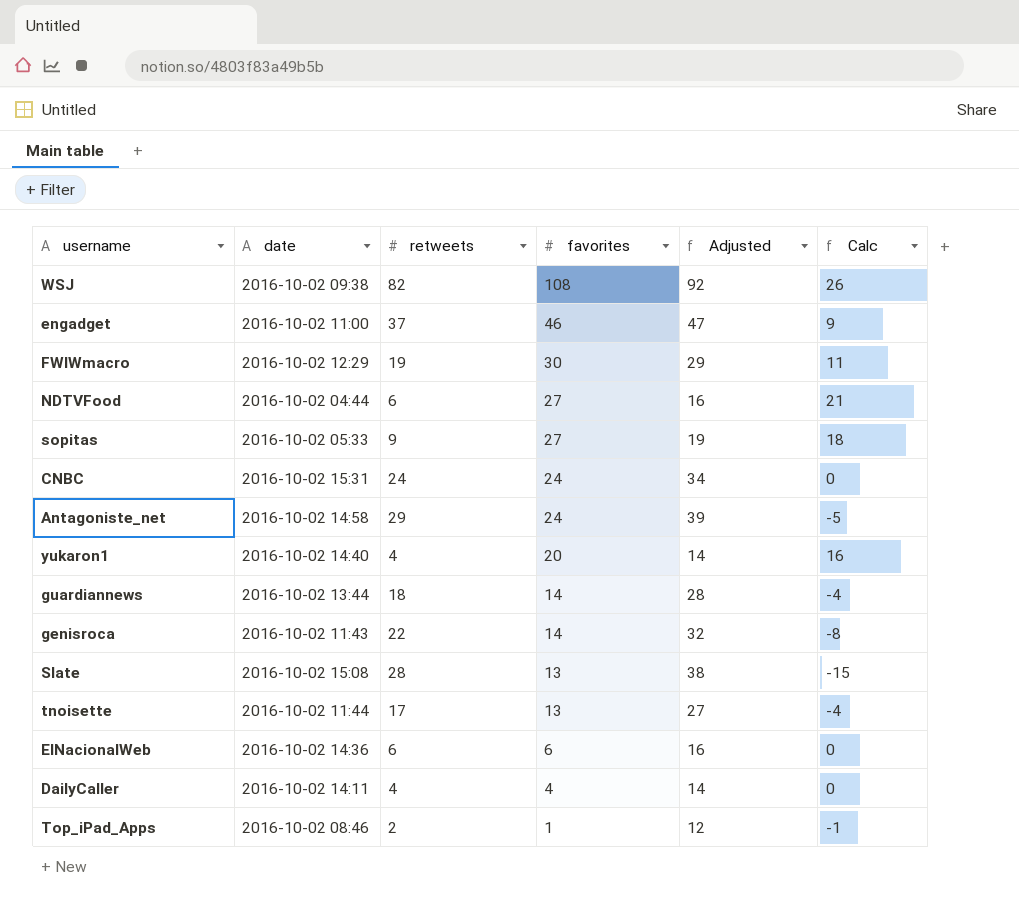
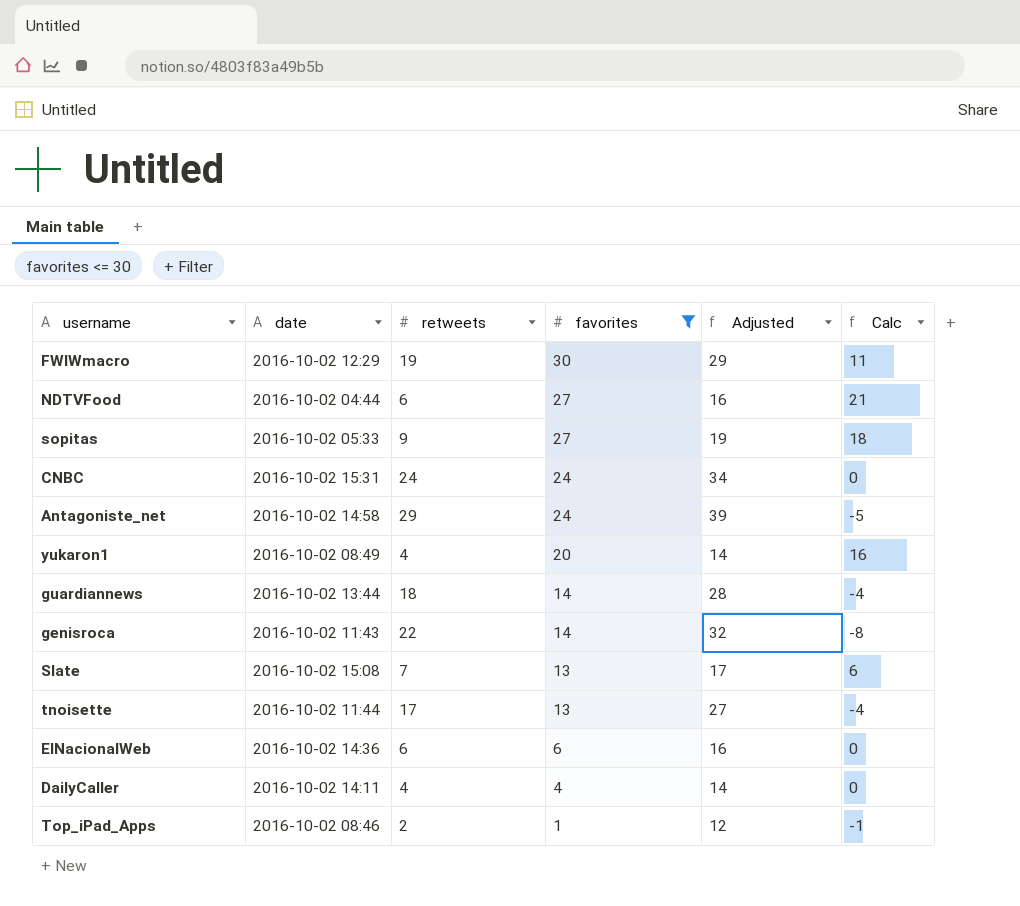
filter: none -> favorites <= 30
yukaron1 | date: 2016-10-02 14:40 -> 2016-10-02 08:49
Slate | retweets: 28 -> 7
Slate | Adjusted: 38 -> 17
Slate | Calc: -15 -> 6

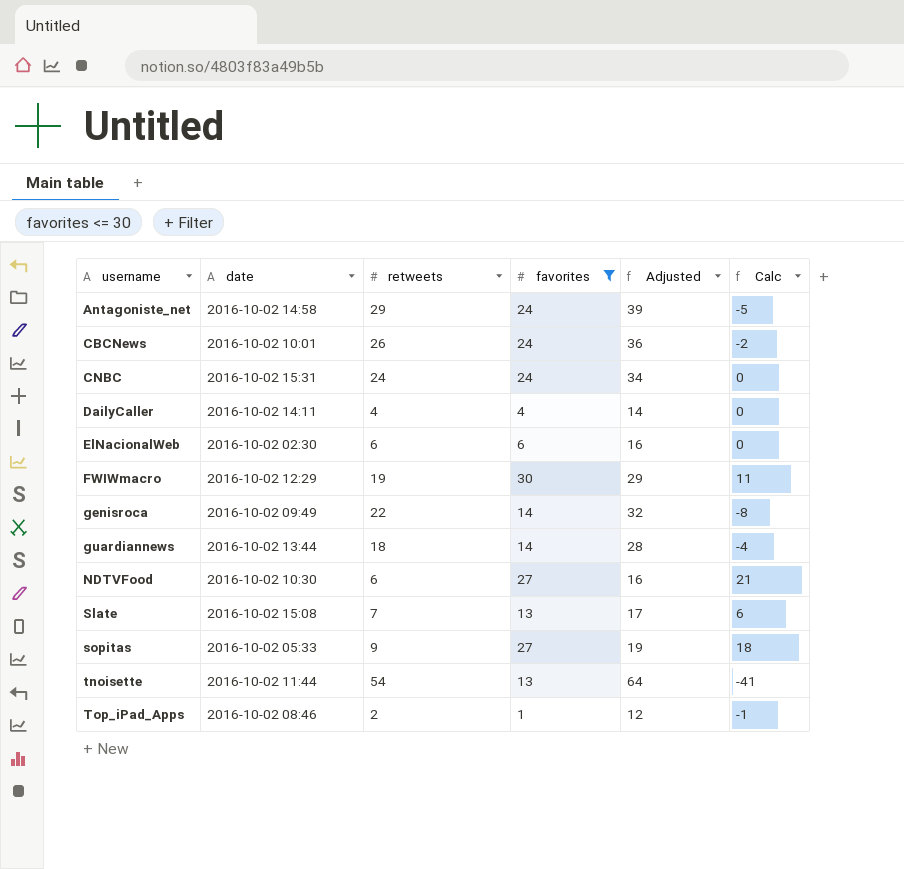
row order: favorites descending -> username ascending
row yukaron1: 2016-10-02 08:49 | 4 | 20 | 14 | 16 -> none
row CBCNews: none -> 2016-10-02 10:01 | 26 | 24 | 36 | -2
ElNacionalWeb | date: 2016-10-02 14:36 -> 2016-10-02 02:30
genisroca | date: 2016-10-02 11:43 -> 2016-10-02 09:49
NDTVFood | date: 2016-10-02 04:44 -> 2016-10-02 10:30
tnoisette | retweets: 17 -> 54
tnoisette | Adjusted: 27 -> 64
tnoisette | Calc: -4 -> -41

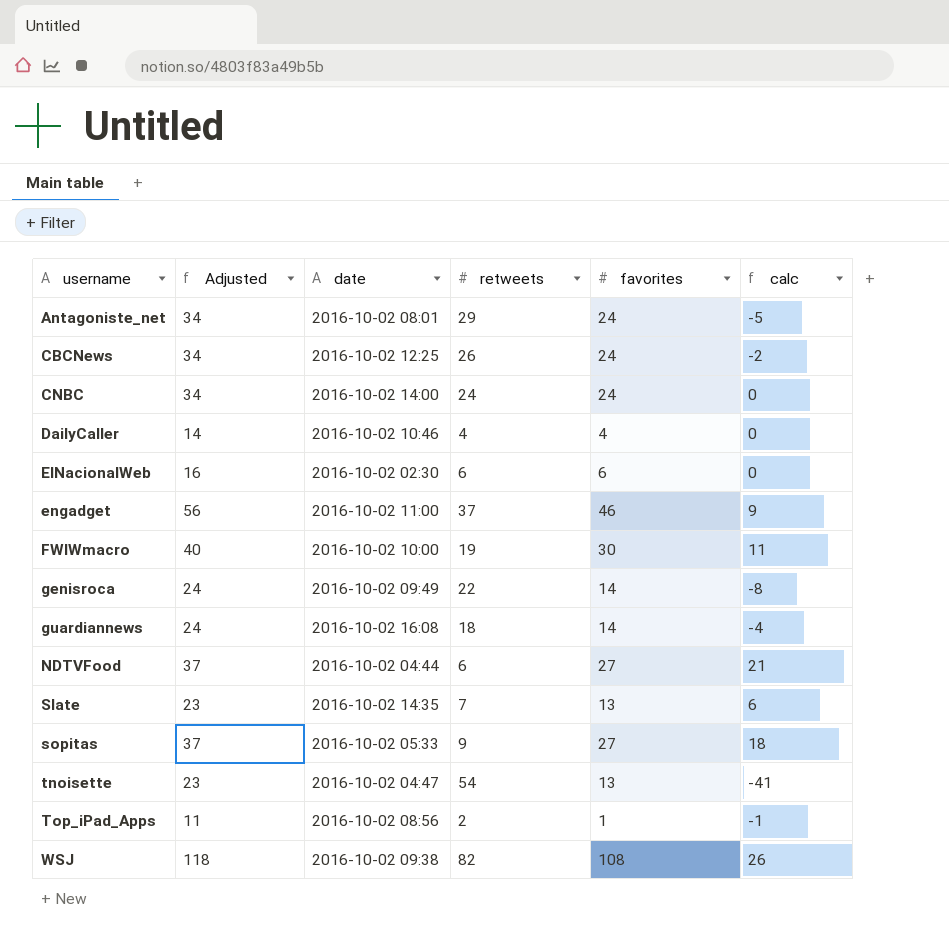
filter: favorites <= 30 -> none
column Adjusted | formula: [retweets] + 10 -> [favorites] + 10
column Adjusted | position: 5 -> 2
column name: Calc -> calc
Antagoniste_net | date: 2016-10-02 14:58 -> 2016-10-02 08:01
CBCNews | date: 2016-10-02 10:01 -> 2016-10-02 12:25
CNBC | date: 2016-10-02 15:31 -> 2016-10-02 14:00
DailyCaller | date: 2016-10-02 14:11 -> 2016-10-02 10:46
FWIWmacro | date: 2016-10-02 12:29 -> 2016-10-02 10:00
guardiannews | date: 2016-10-02 13:44 -> 2016-10-02 16:08
NDTVFood | date: 2016-10-02 10:30 -> 2016-10-02 04:44
Slate | date: 2016-10-02 15:08 -> 2016-10-02 14:35
tnoisette | date: 2016-10-02 11:44 -> 2016-10-02 04:47
Top_iPad_Apps | date: 2016-10-02 08:46 -> 2016-10-02 08:56

